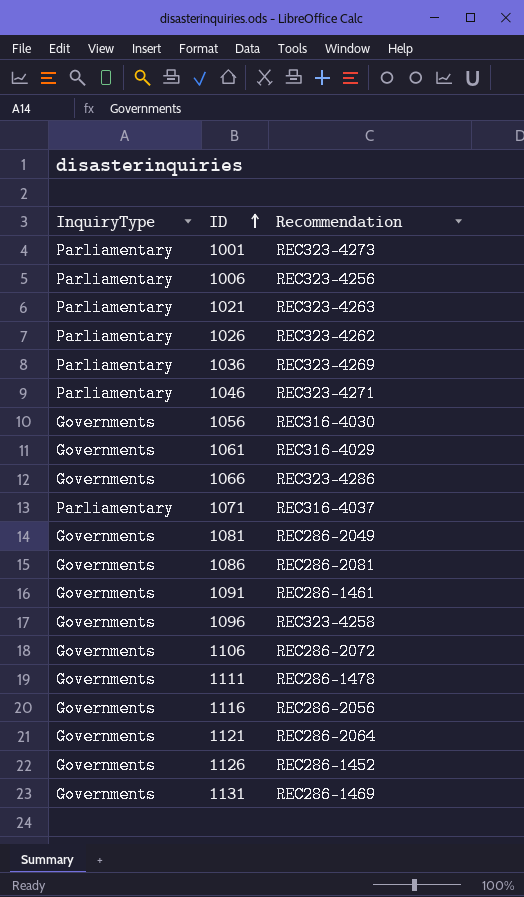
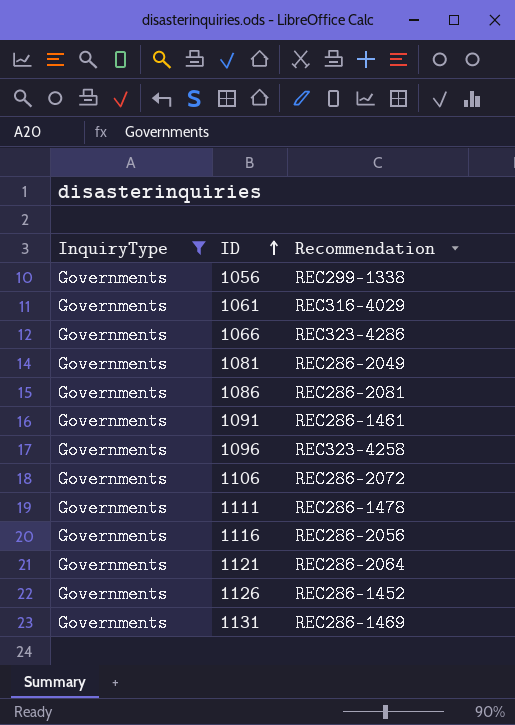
filter: none -> InquiryType = Governments
1056 | Recommendation: REC316-4030 -> REC299-1338

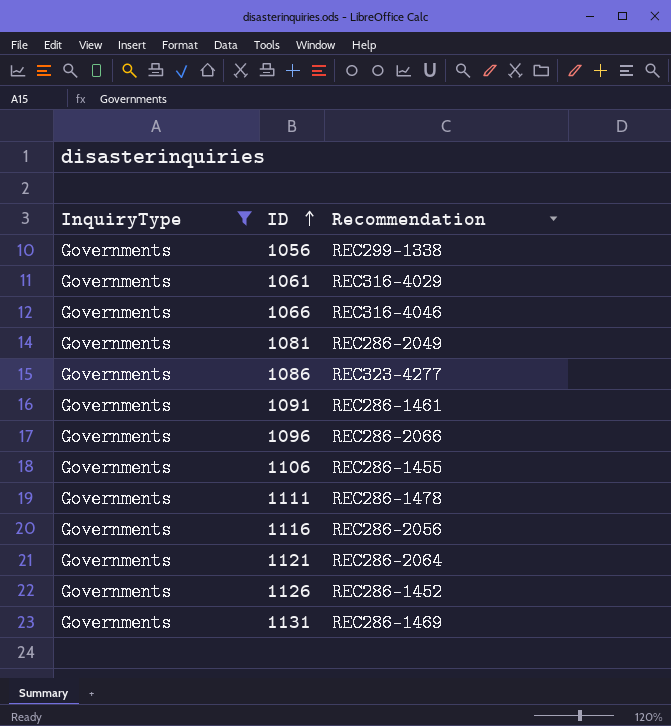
1066 | Recommendation: REC323-4286 -> REC316-4046
1086 | Recommendation: REC286-2081 -> REC323-4277
1096 | Recommendation: REC323-4258 -> REC286-2066
1106 | Recommendation: REC286-2072 -> REC286-1455

